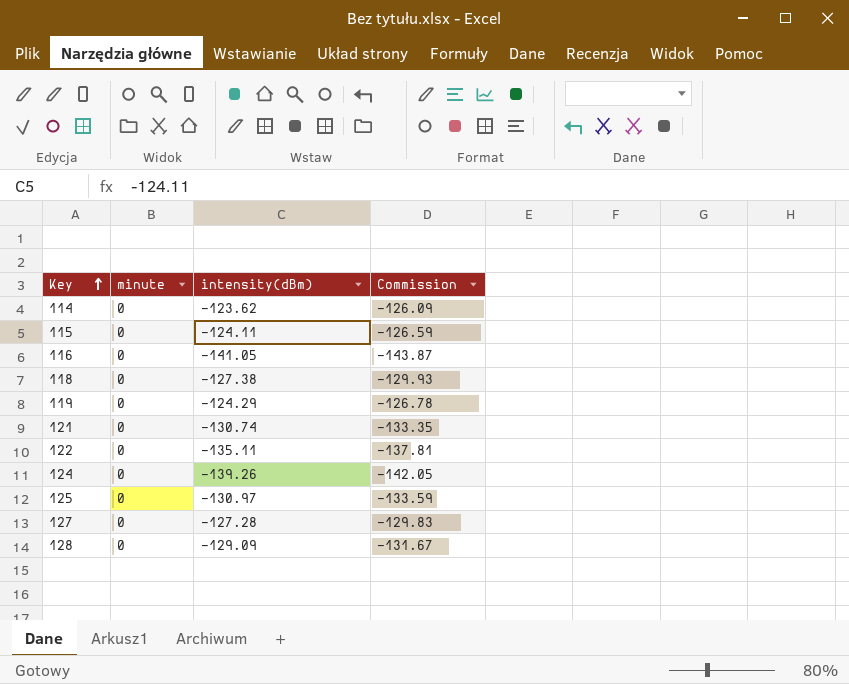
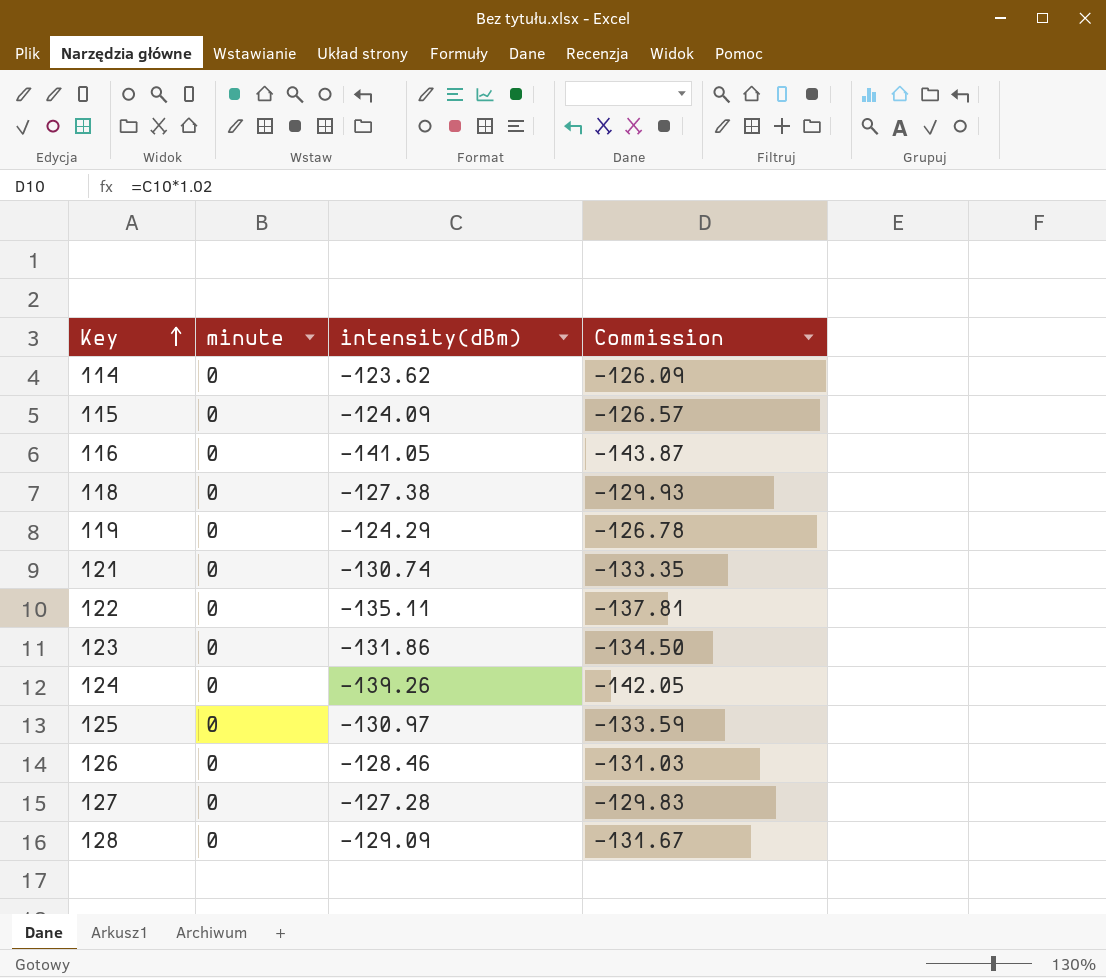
115 | intensity(dBm): -124.11 -> -124.09
115 | Commission: -126.59 -> -126.57
row 123: none -> 0 | -131.86 | -134.50
row 126: none -> 0 | -128.46 | -131.03

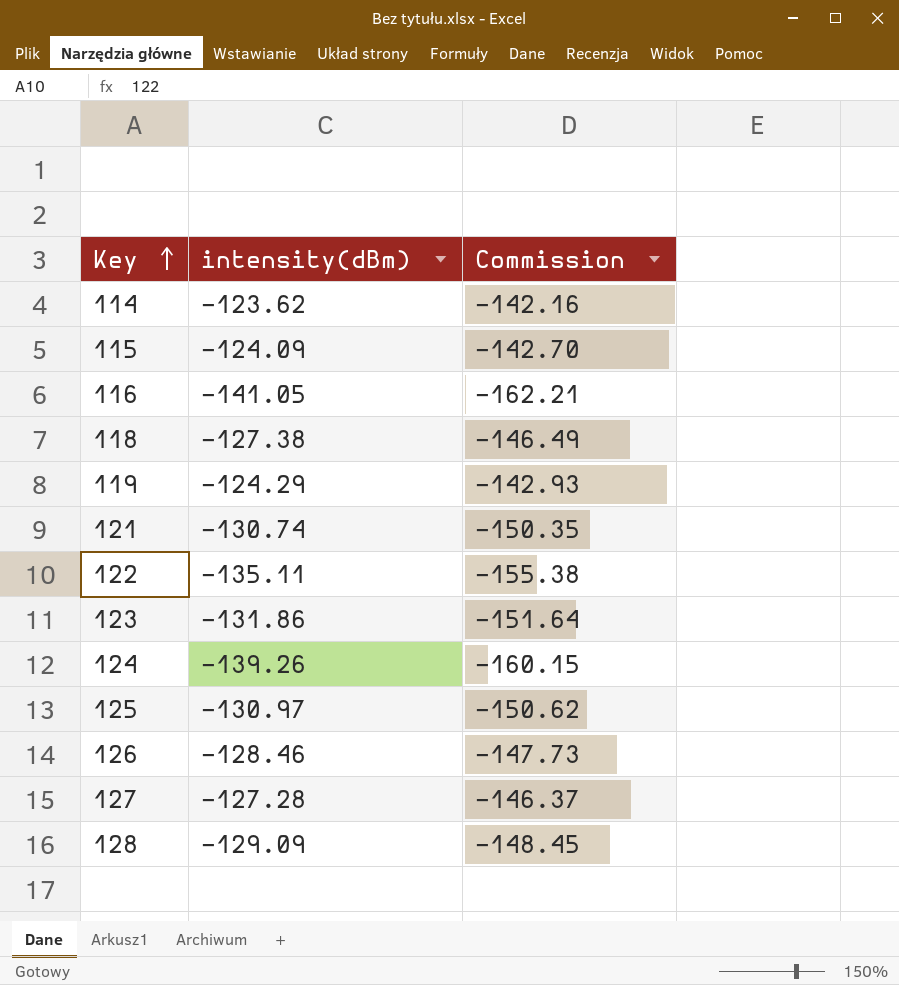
column minute | position: 2 -> none
column Commission | formula: [intensity(dBm)] * 1.02 -> [intensity(dBm)] * 1.15

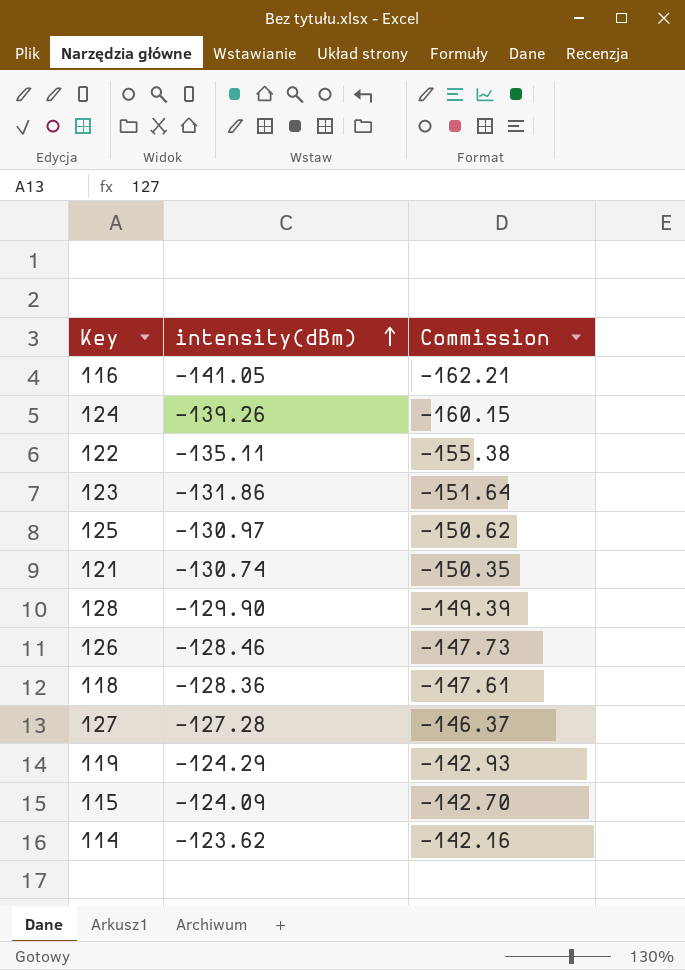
row order: Key ascending -> intensity(dBm) ascending
128 | intensity(dBm): -129.09 -> -129.90
128 | Commission: -148.45 -> -149.39
118 | intensity(dBm): -127.38 -> -128.36
118 | Commission: -146.49 -> -147.61

